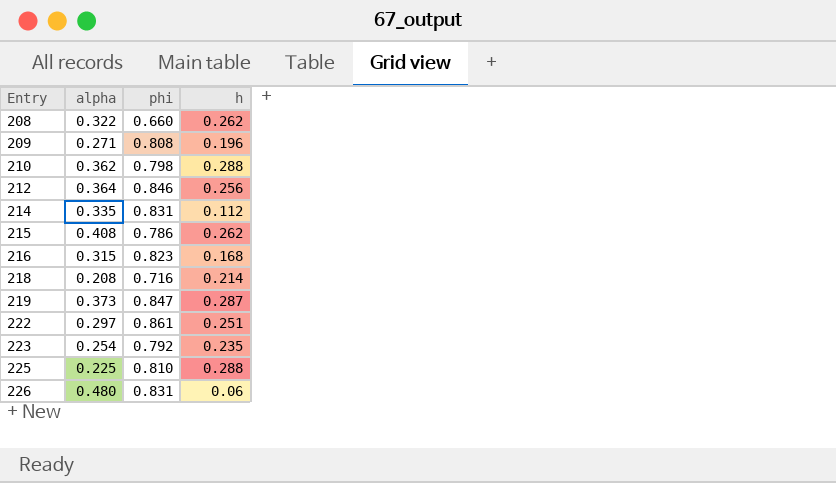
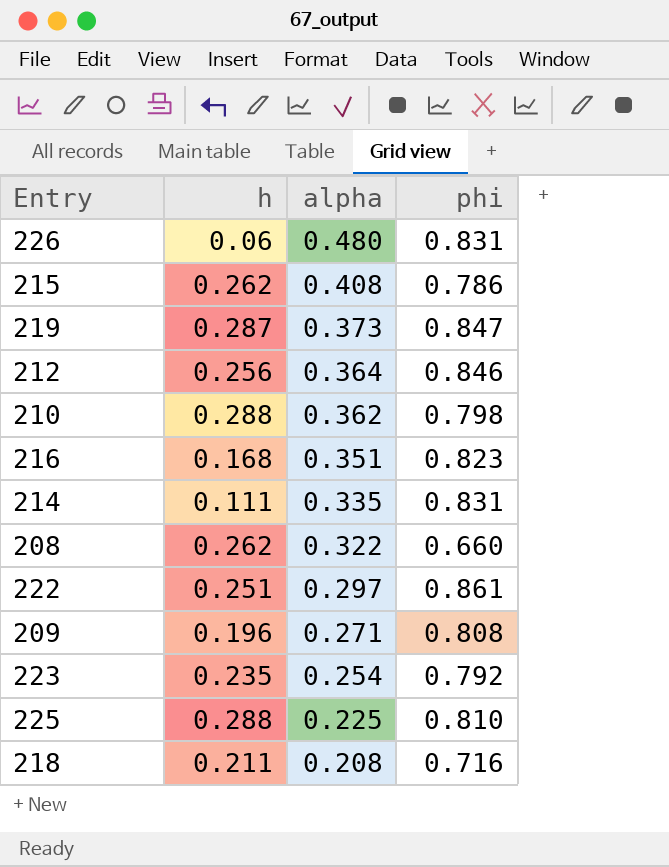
row order: Entry ascending -> alpha descending
column h | position: 4 -> 2
216 | alpha: 0.315 -> 0.351
214 | h: 0.112 -> 0.111
218 | h: 0.214 -> 0.211

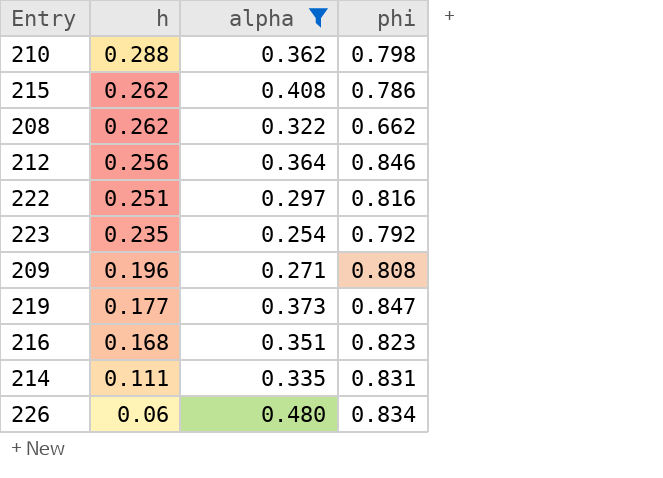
filter: none -> alpha >= 0.254
row order: alpha descending -> h descending
208 | phi: 0.660 -> 0.662
222 | phi: 0.861 -> 0.816
219 | h: 0.287 -> 0.177
226 | phi: 0.831 -> 0.834

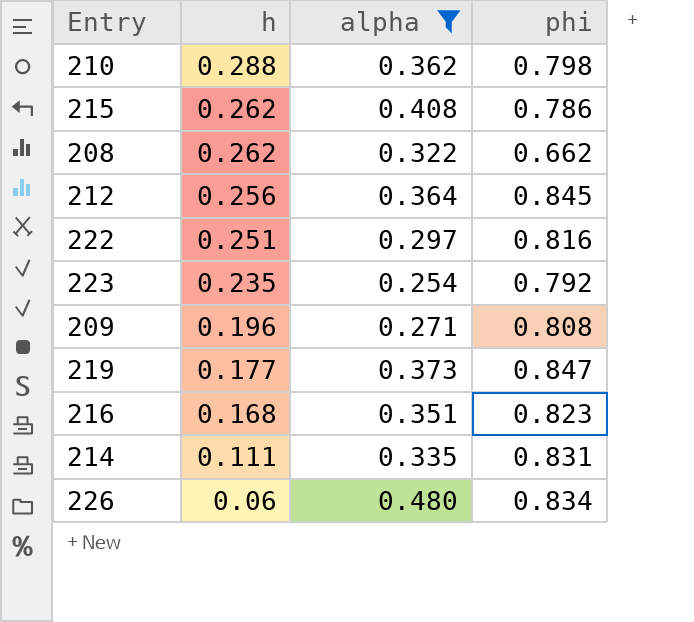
212 | phi: 0.846 -> 0.845

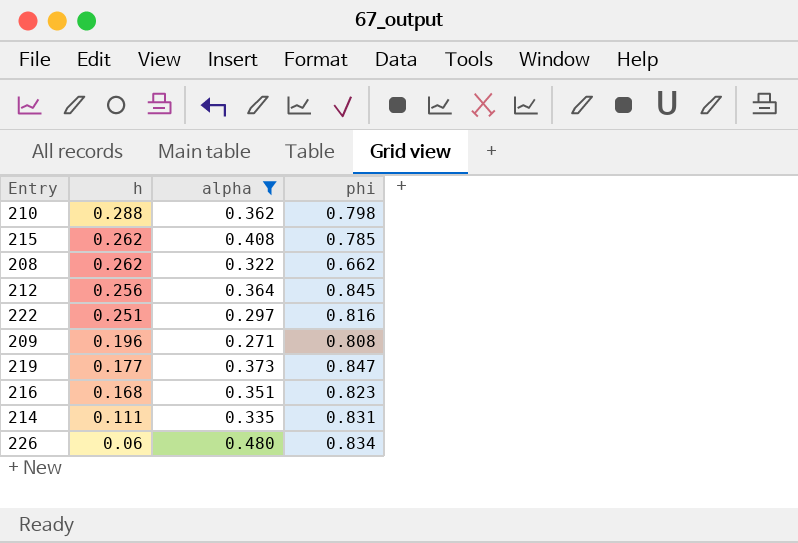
row 223: 0.235 | 0.254 | 0.792 -> none
215 | phi: 0.786 -> 0.785

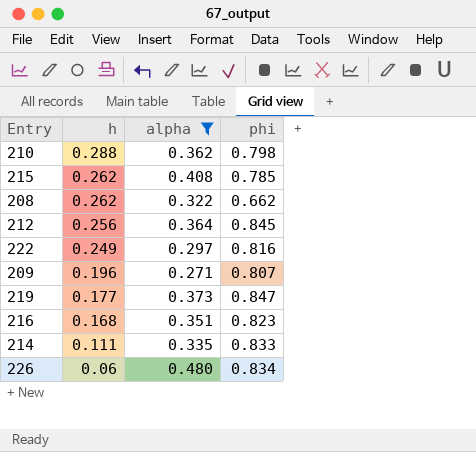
222 | h: 0.251 -> 0.249
209 | phi: 0.808 -> 0.807
214 | phi: 0.831 -> 0.833

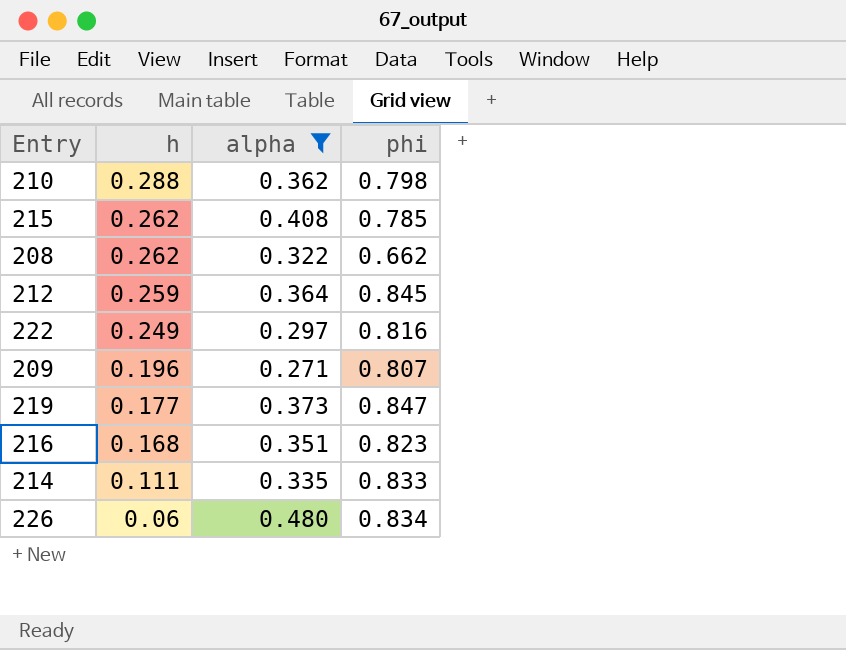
212 | h: 0.256 -> 0.259

